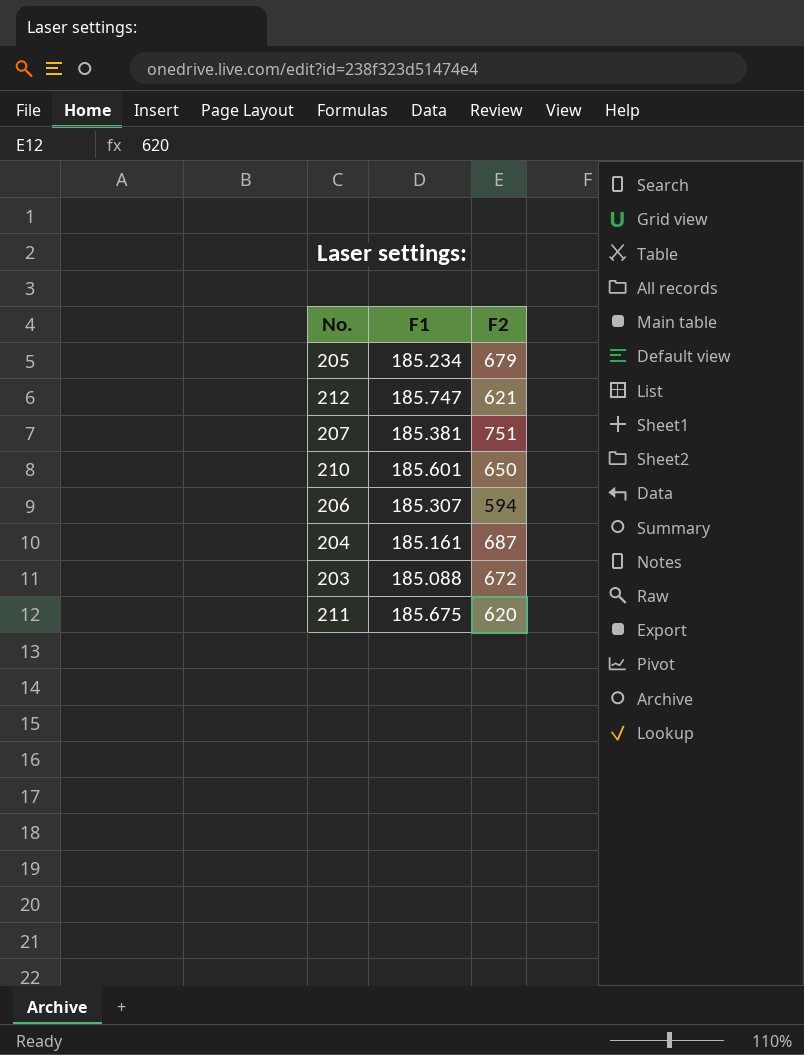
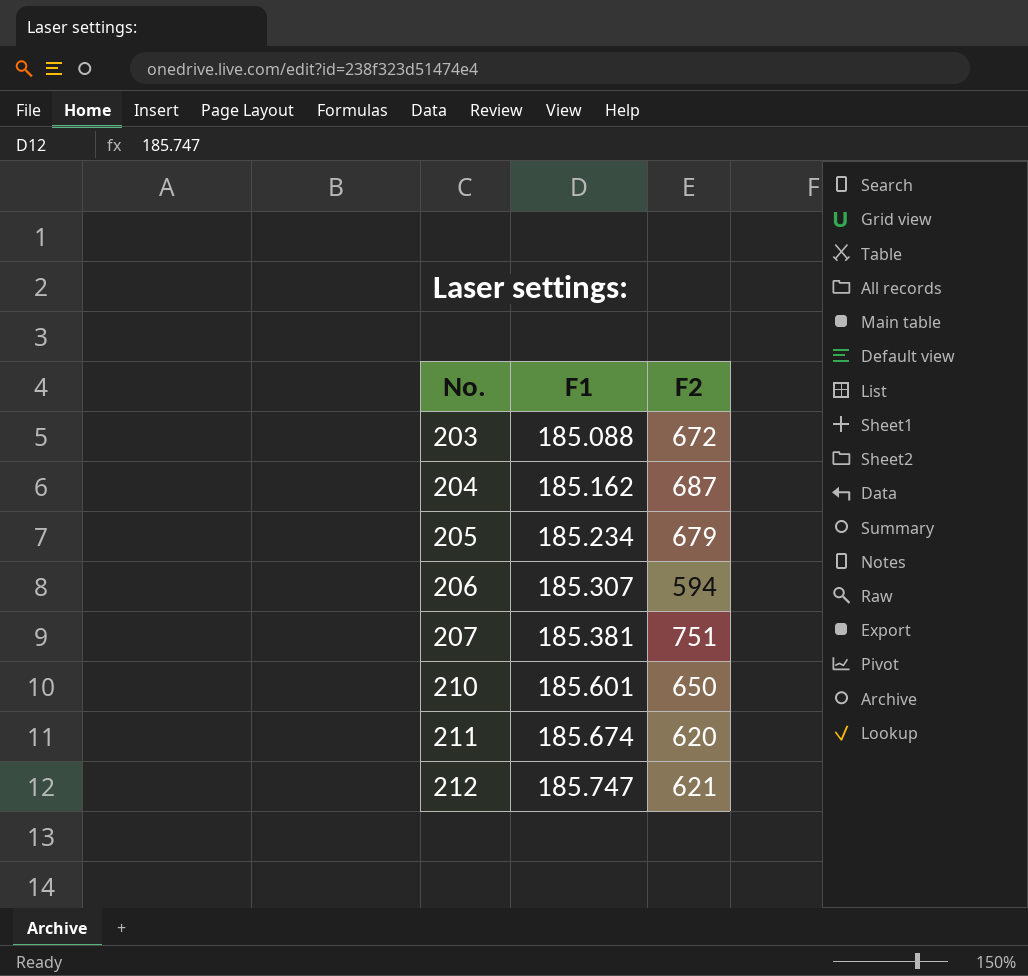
row order: none -> No. ascending
204 | F1: 185.161 -> 185.162
211 | F1: 185.675 -> 185.674

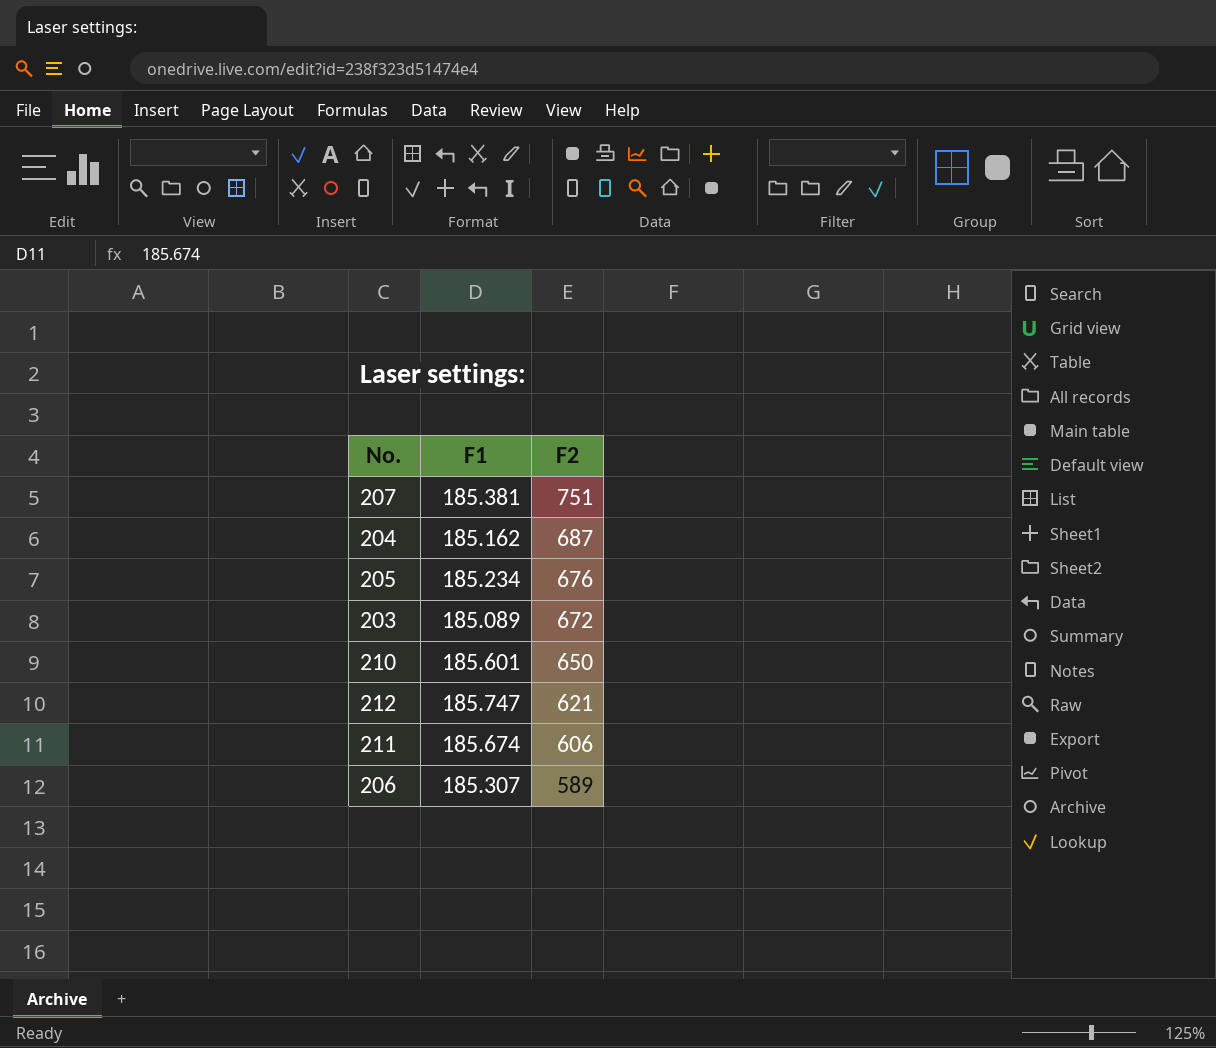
row order: No. ascending -> F2 descending
205 | F2: 679 -> 676
203 | F1: 185.088 -> 185.089
211 | F2: 620 -> 606
206 | F2: 594 -> 589

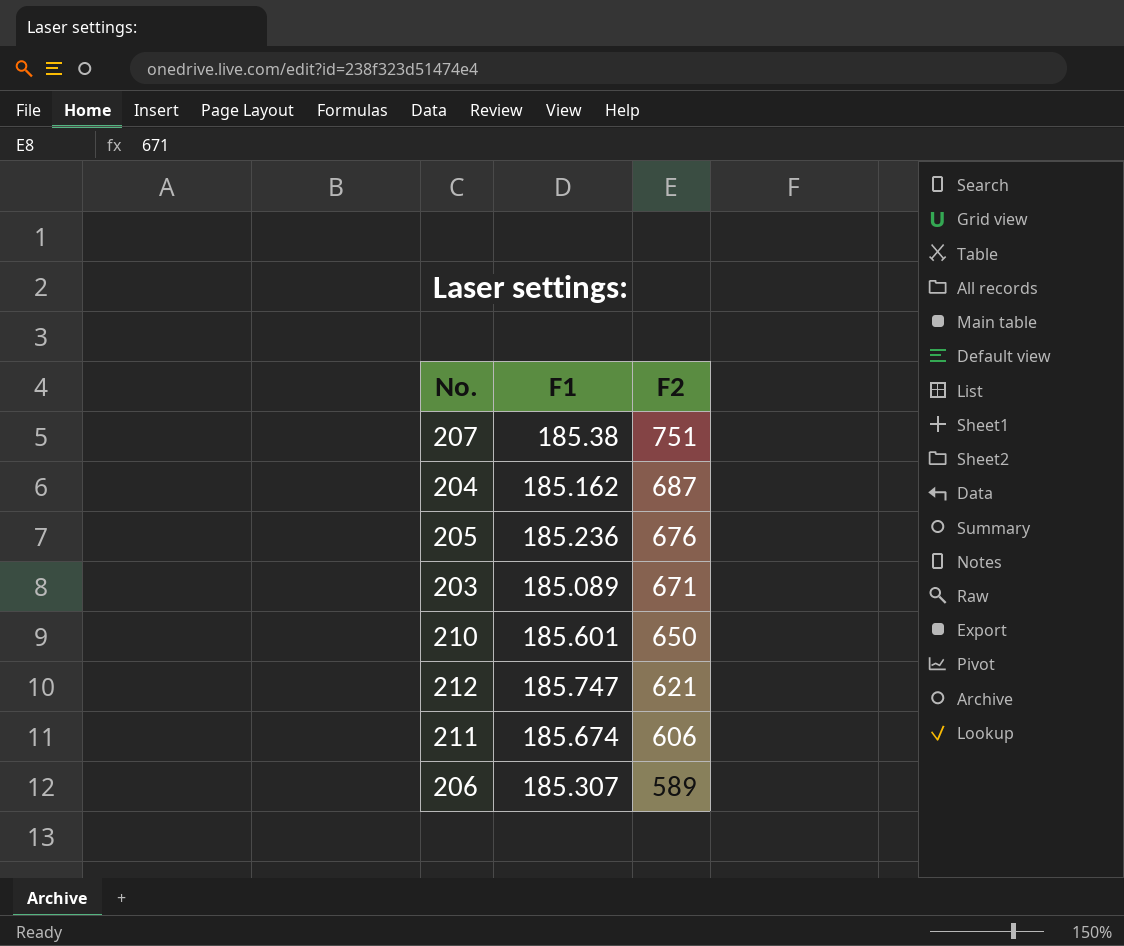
207 | F1: 185.381 -> 185.38
205 | F1: 185.234 -> 185.236
203 | F2: 672 -> 671

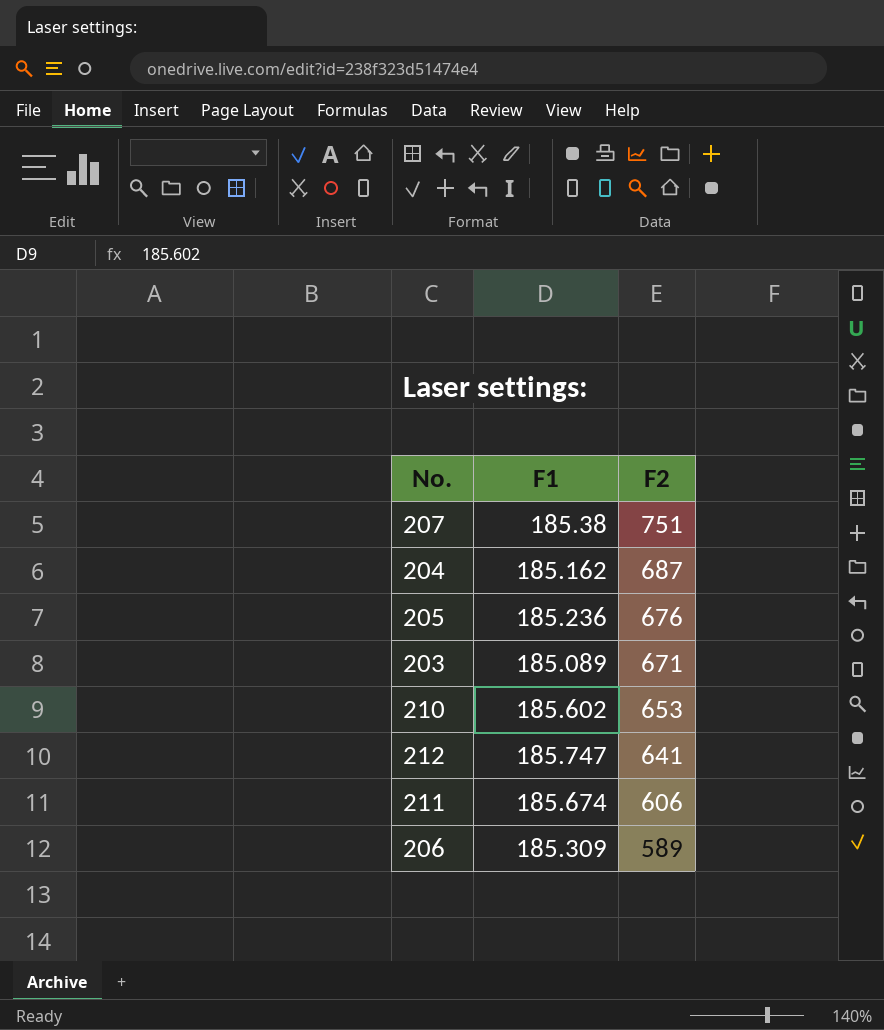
210 | F1: 185.601 -> 185.602
210 | F2: 650 -> 653
212 | F2: 621 -> 641
206 | F1: 185.307 -> 185.309

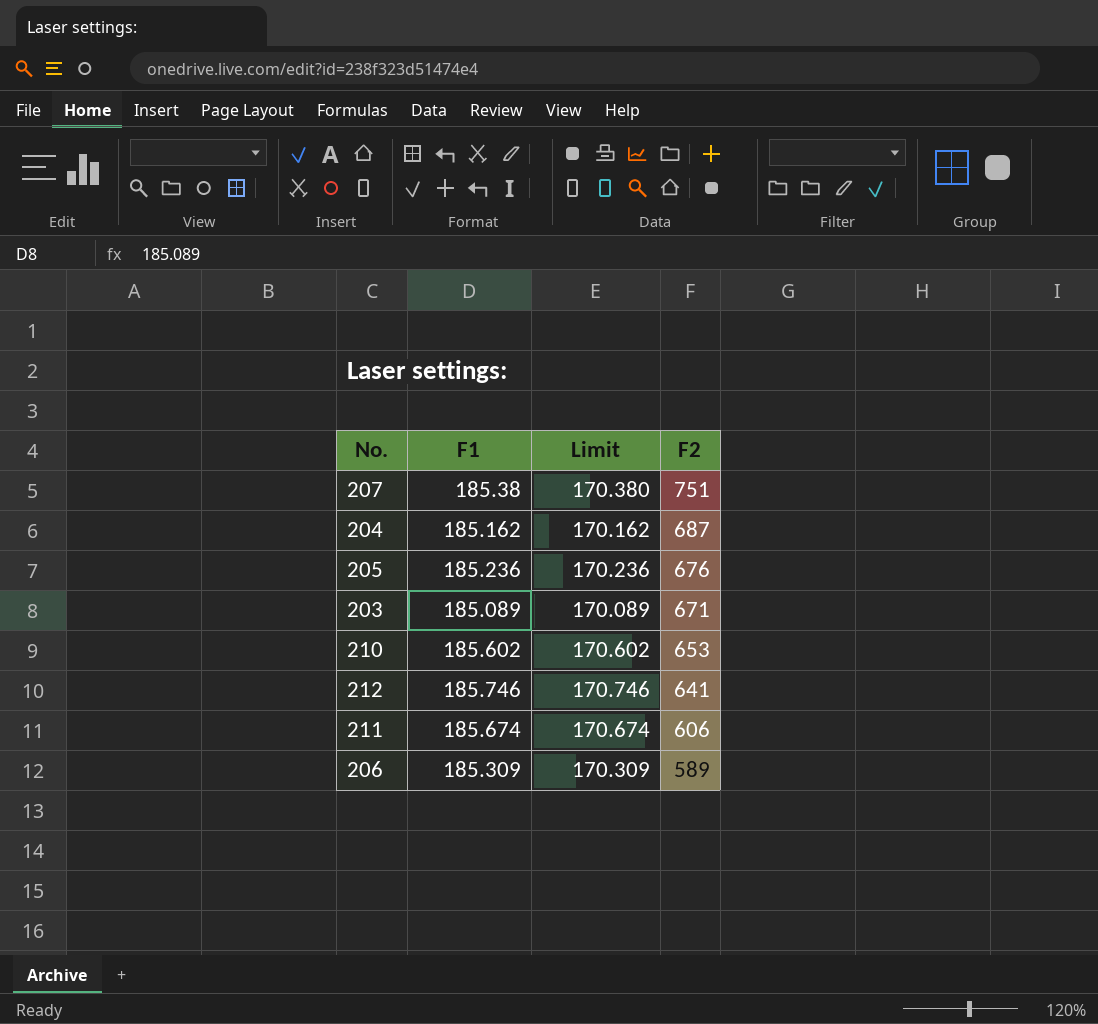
column Limit | formula: none -> [F1] - 15
212 | F1: 185.747 -> 185.746

